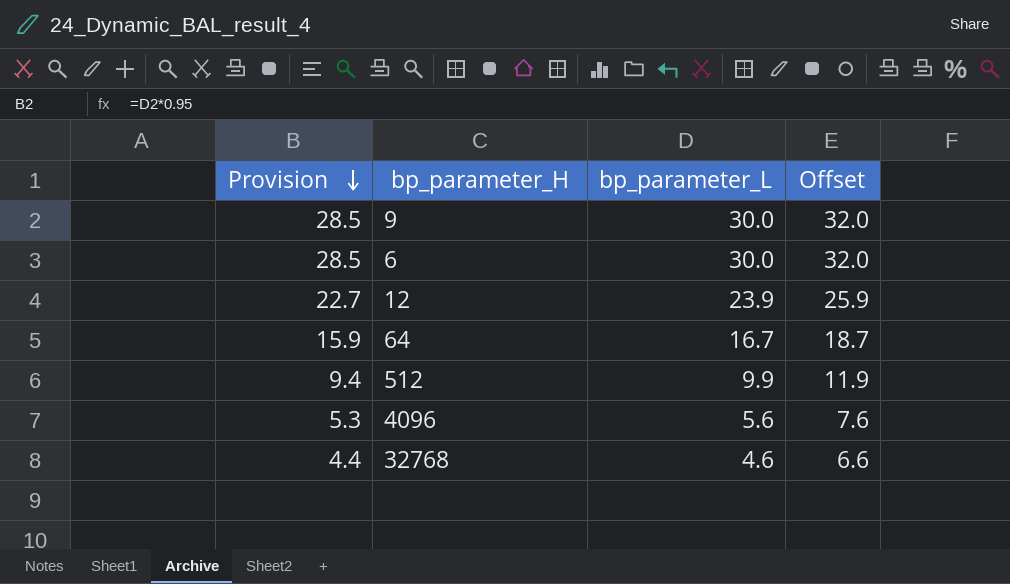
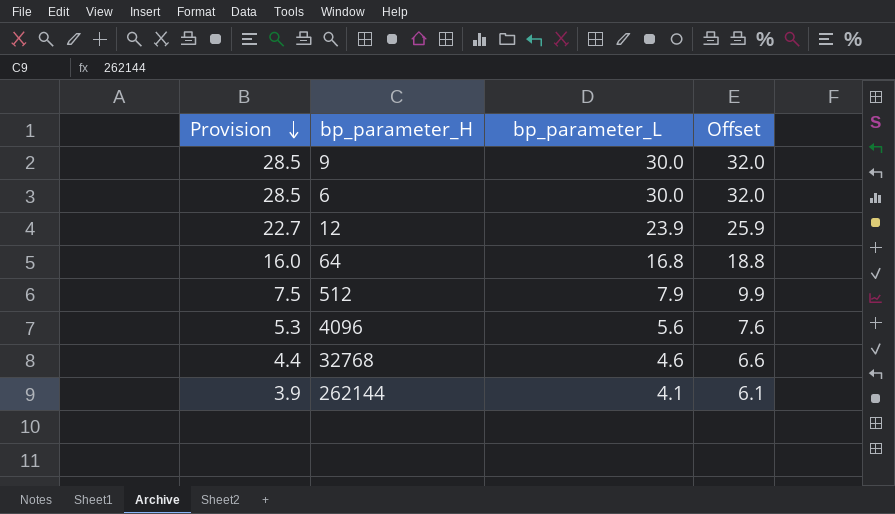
64 | Provision: 15.9 -> 16.0
64 | bp_parameter_L: 16.7 -> 16.8
64 | Offset: 18.7 -> 18.8
512 | Provision: 9.4 -> 7.5
512 | bp_parameter_L: 9.9 -> 7.9
512 | Offset: 11.9 -> 9.9
row 262144: none -> 3.9 | 4.1 | 6.1

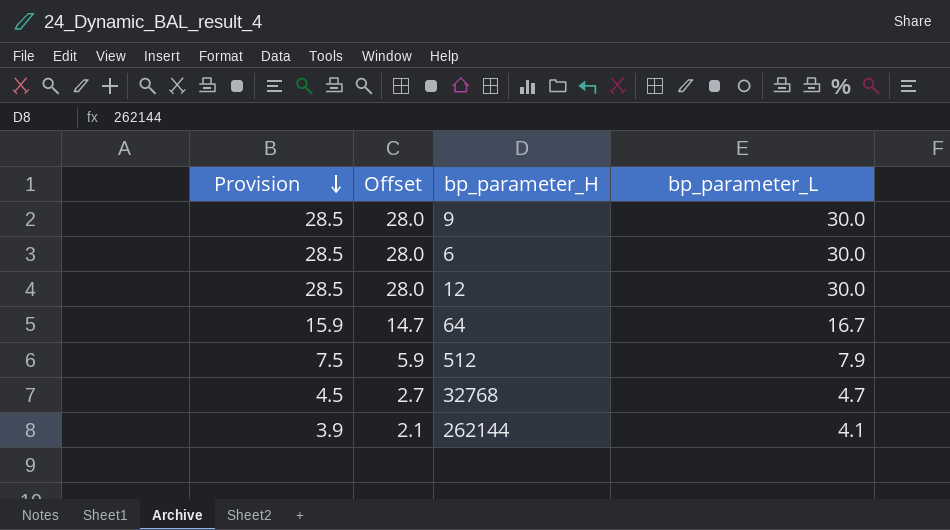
column Offset | formula: [bp_parameter_L] + 2 -> [bp_parameter_L] - 2
column Offset | position: 4 -> 2
row 4096: 5.3 | 5.6 | 7.6 -> none
12 | Provision: 22.7 -> 28.5
12 | bp_parameter_L: 23.9 -> 30.0
64 | Provision: 16.0 -> 15.9
64 | bp_parameter_L: 16.8 -> 16.7
32768 | Provision: 4.4 -> 4.5
32768 | bp_parameter_L: 4.6 -> 4.7

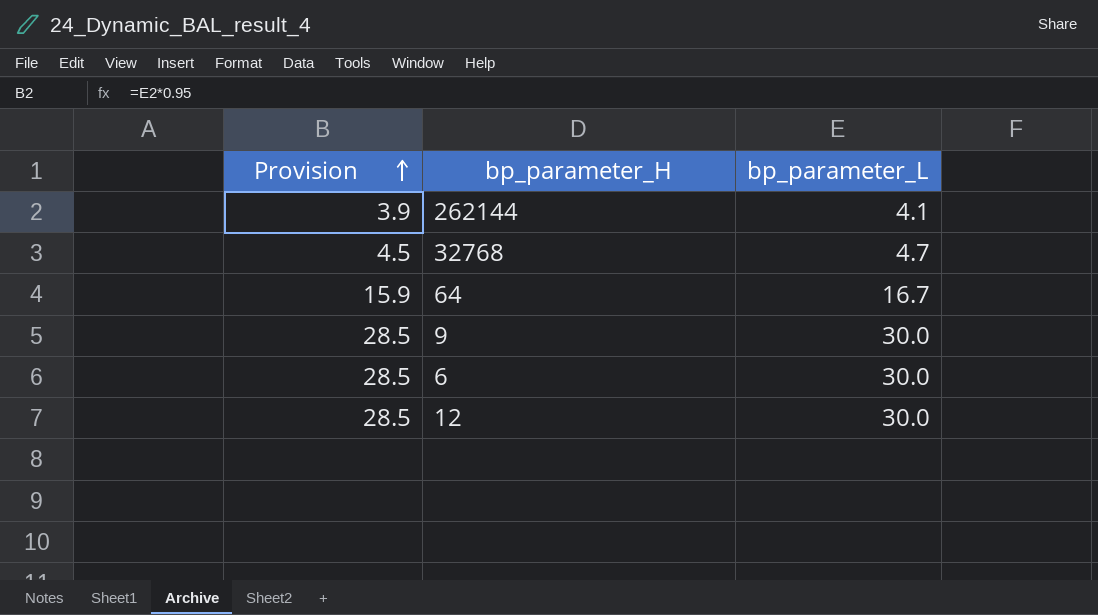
row order: Provision descending -> Provision ascending
column Offset | formula: [bp_parameter_L] - 2 -> none
row 512: 7.5 | 5.9 | 7.9 -> none

